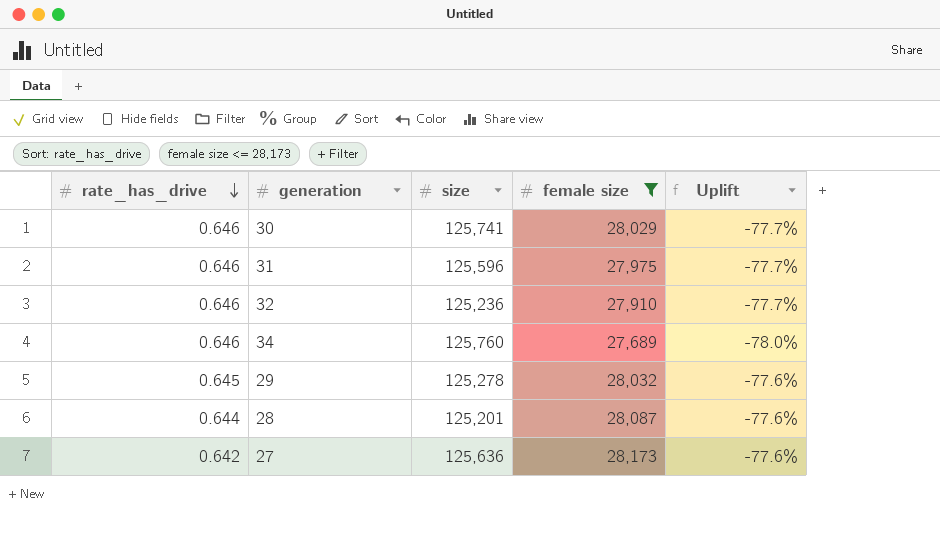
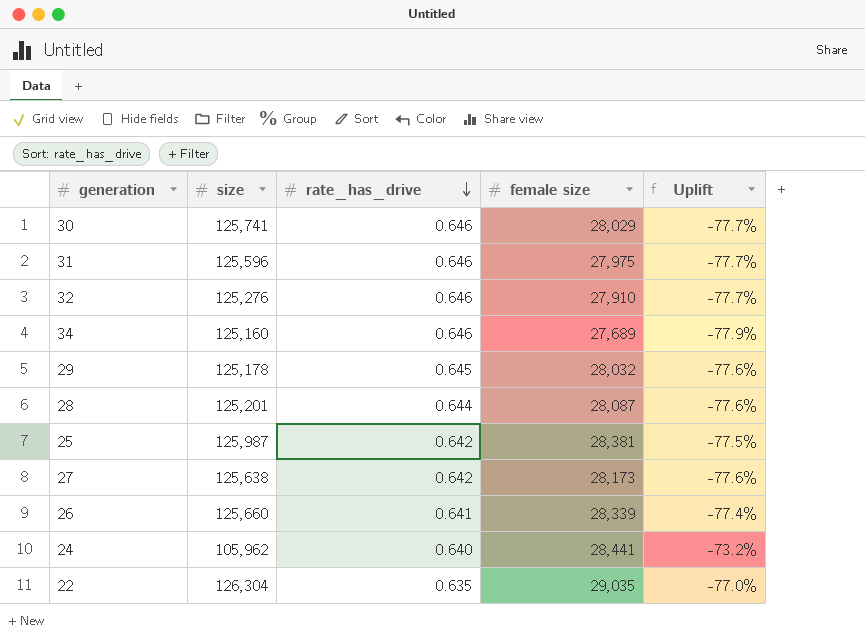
filter: female size <= 28,173 -> none
column rate_has_drive | position: 1 -> 3
32 | size: 125,236 -> 125,276
34 | size: 125,760 -> 125,160
34 | Uplift: -78.0% -> -77.9%
29 | size: 125,278 -> 125,178
27 | size: 125,636 -> 125,638

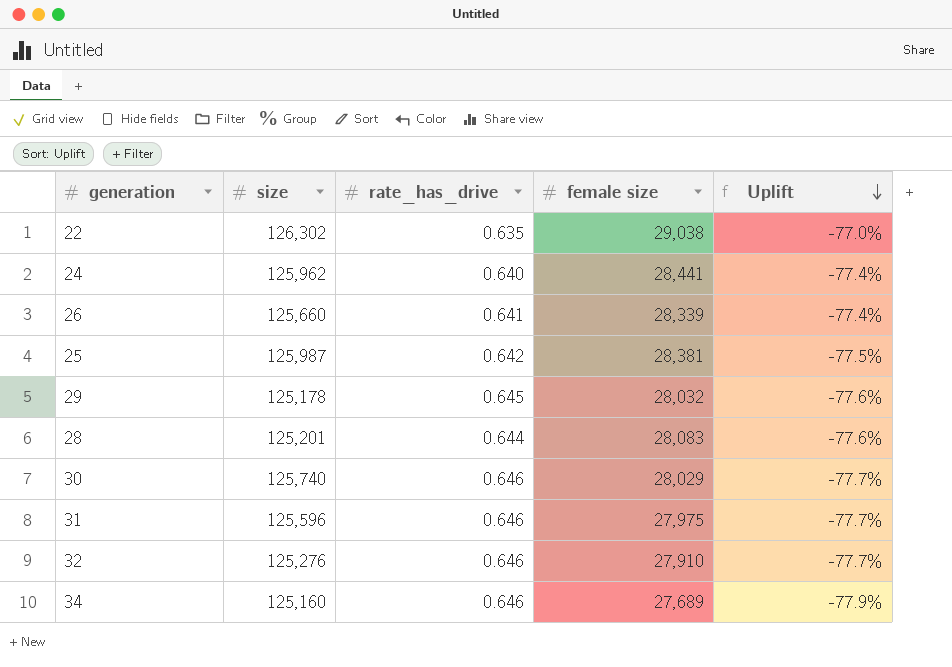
row order: rate_has_drive descending -> Uplift descending
row 27: 125,638 | 0.642 | 28,173 | -77.6% -> none
22 | size: 126,304 -> 126,302
22 | female size: 29,035 -> 29,038
24 | size: 105,962 -> 125,962
24 | Uplift: -73.2% -> -77.4%
28 | female size: 28,087 -> 28,083
30 | size: 125,741 -> 125,740

